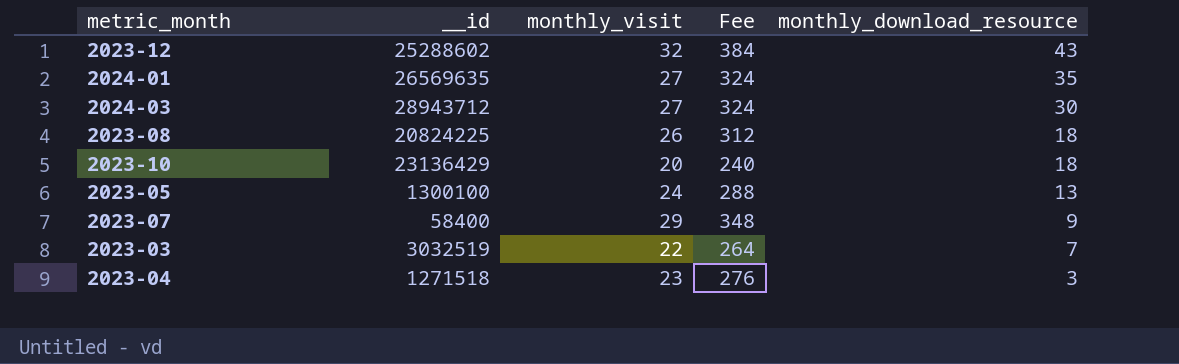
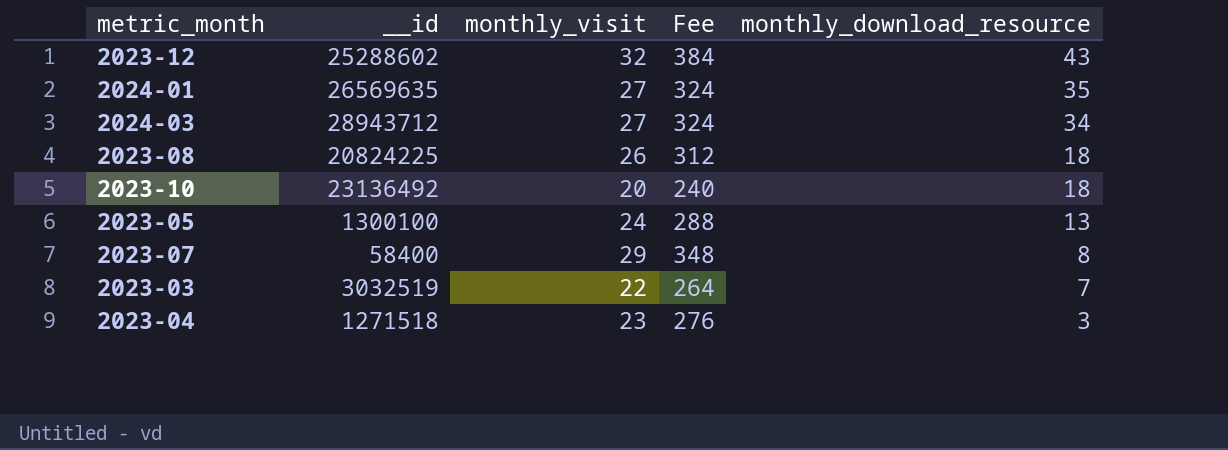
2024-03 | monthly_download_resource: 30 -> 34
2023-10 | __id: 23136429 -> 23136492
2023-07 | monthly_download_resource: 9 -> 8

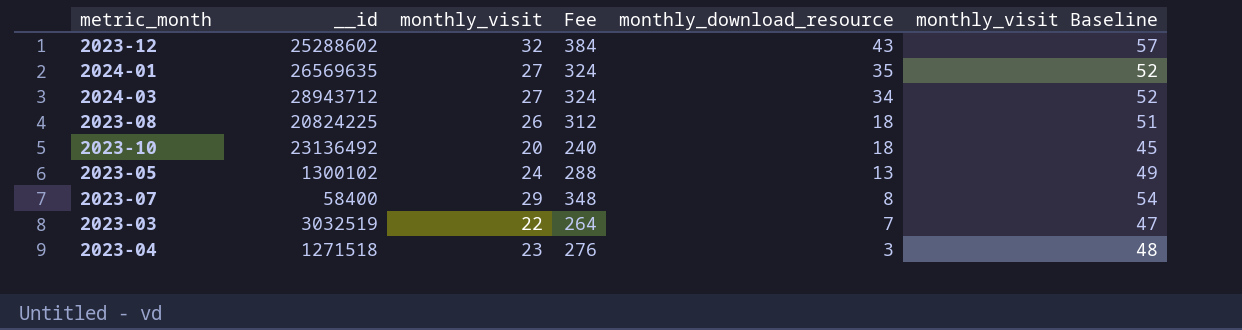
column monthly_visit Baseline | formula: none -> [monthly_visit] + 25
2023-05 | __id: 1300100 -> 1300102

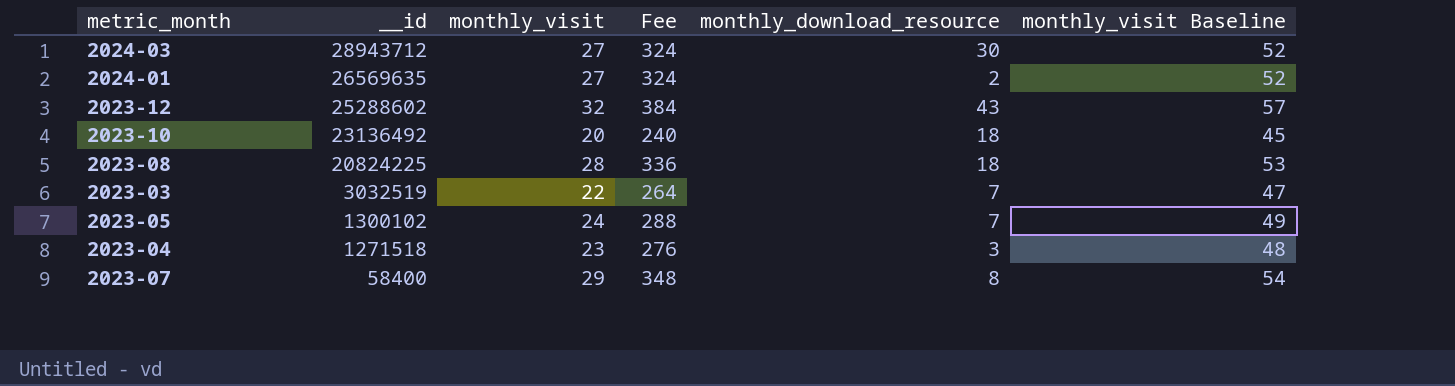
row order: monthly_download_resource descending -> __id descending
2024-03 | monthly_download_resource: 34 -> 30
2024-01 | monthly_download_resource: 35 -> 2
2023-08 | monthly_visit: 26 -> 28
2023-08 | Fee: 312 -> 336
2023-08 | monthly_visit Baseline: 51 -> 53
2023-05 | monthly_download_resource: 13 -> 7

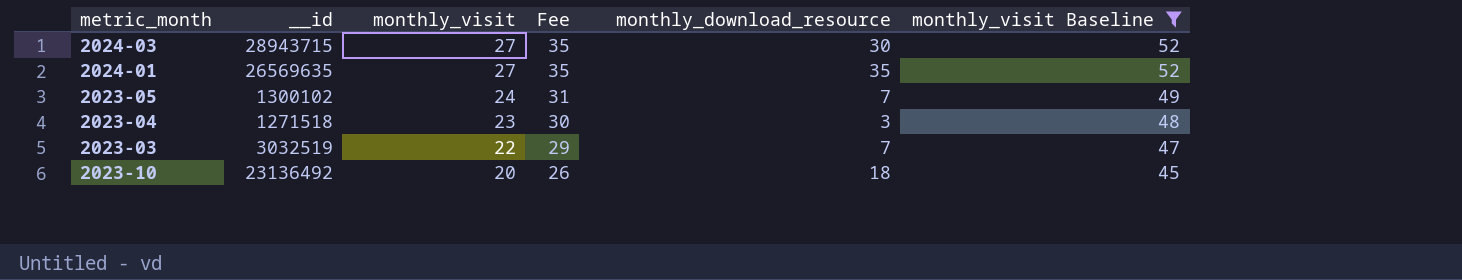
filter: none -> monthly_visit Baseline <= 52
row order: __id descending -> monthly_visit descending
column Fee | formula: [monthly_visit] * 12 -> [monthly_visit] * 1.3
2024-03 | __id: 28943712 -> 28943715
2024-01 | monthly_download_resource: 2 -> 35

